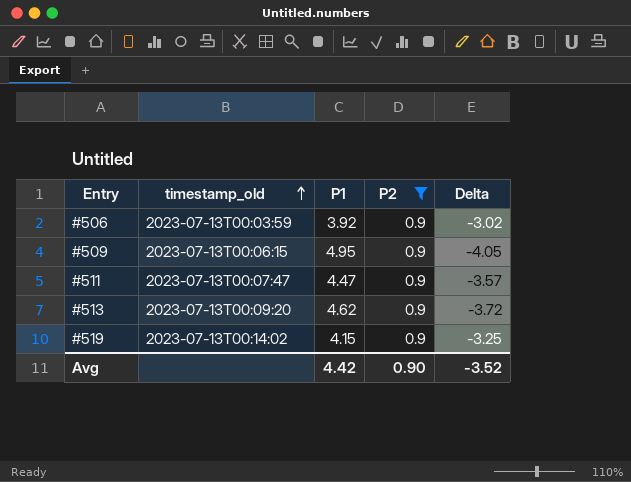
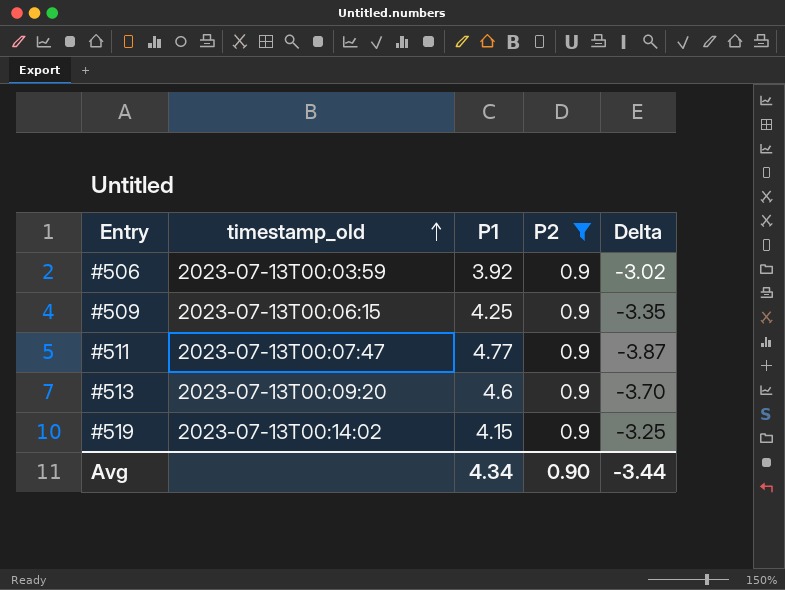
#509 | P1: 4.95 -> 4.25
#509 | Delta: -4.05 -> -3.35
#511 | P1: 4.47 -> 4.77
#511 | Delta: -3.57 -> -3.87
#513 | P1: 4.62 -> 4.6
#513 | Delta: -3.72 -> -3.70
Avg | P1: 4.42 -> 4.34
Avg | Delta: -3.52 -> -3.44

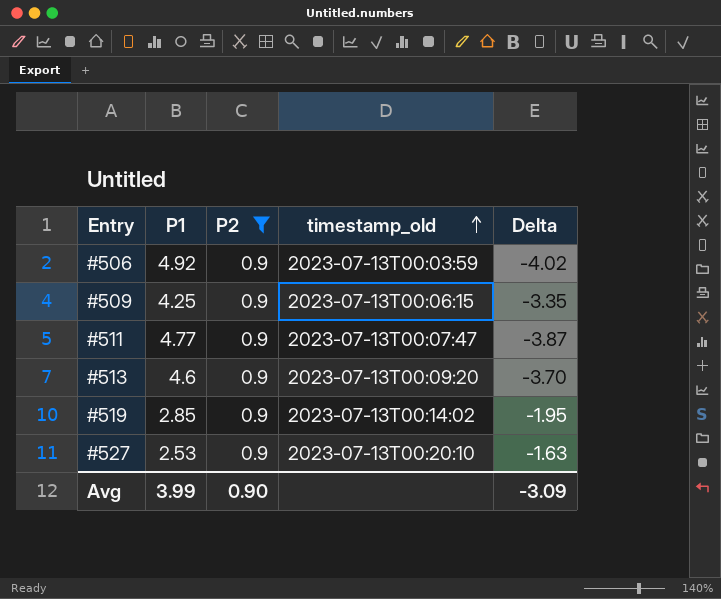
column timestamp_old | position: 2 -> 4
#506 | P1: 3.92 -> 4.92
#506 | Delta: -3.02 -> -4.02
#519 | P1: 4.15 -> 2.85
#519 | Delta: -3.25 -> -1.95
row #527: none -> 2.53 | 0.9 | 2023-07-13T00:20:10 | -1.63
Avg | P1: 4.34 -> 3.99
Avg | Delta: -3.44 -> -3.09

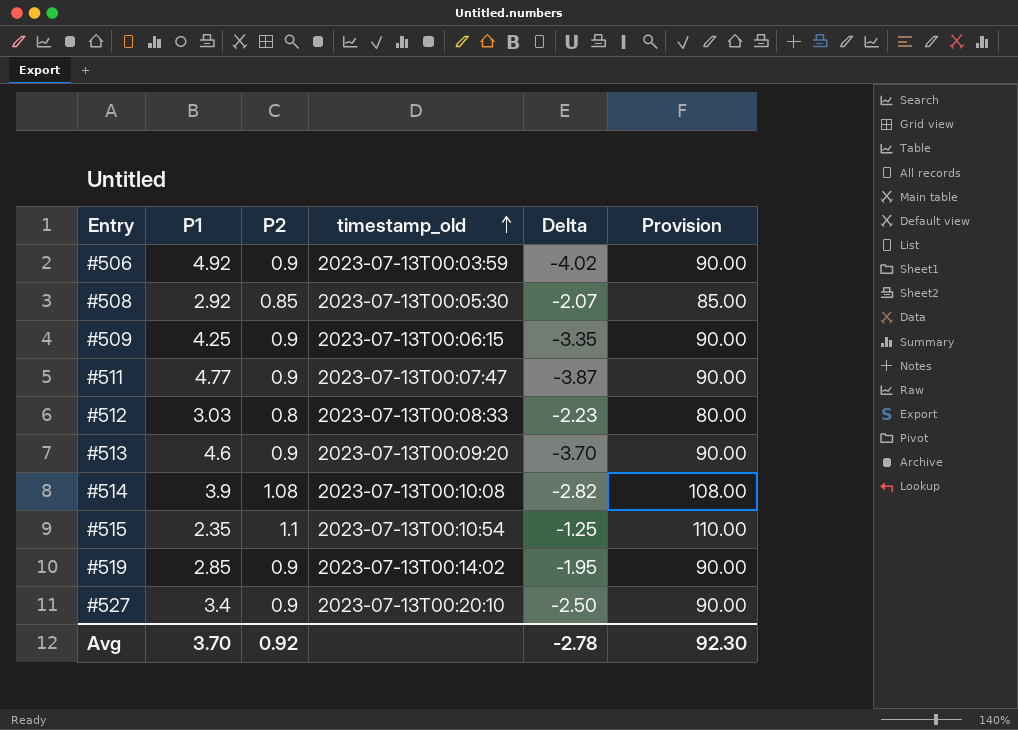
filter: P2 = 0.9 -> none
column Provision | formula: none -> [P2] * 100
#527 | P1: 2.53 -> 3.4
#527 | Delta: -1.63 -> -2.50
Avg | P1: 3.99 -> 3.70
Avg | P2: 0.90 -> 0.92
Avg | Delta: -3.09 -> -2.78

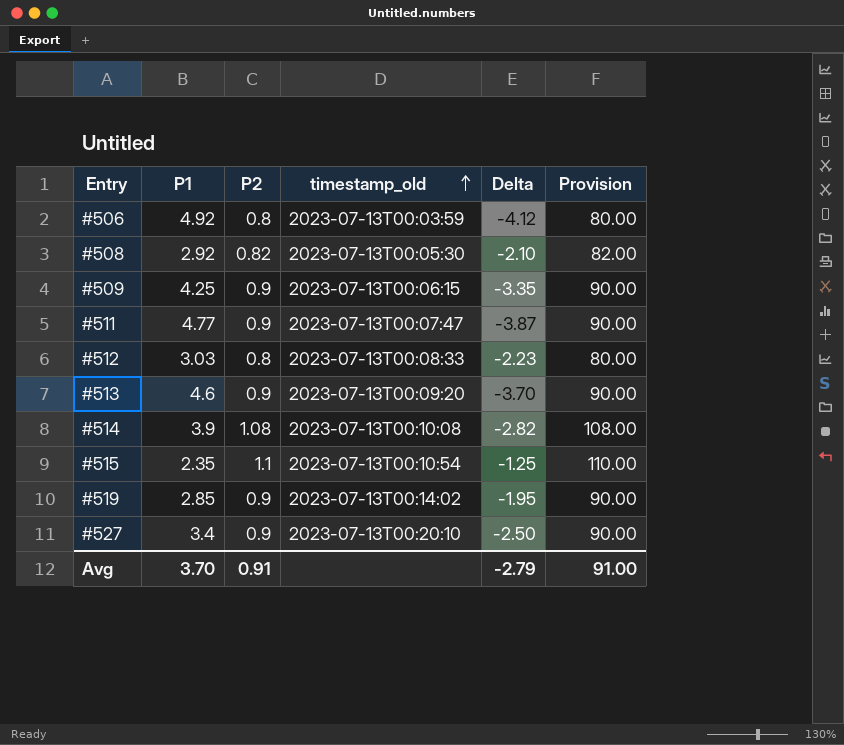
#506 | P2: 0.9 -> 0.8
#506 | Delta: -4.02 -> -4.12
#506 | Provision: 90.00 -> 80.00
#508 | P2: 0.85 -> 0.82
#508 | Delta: -2.07 -> -2.10
#508 | Provision: 85.00 -> 82.00
Avg | P2: 0.92 -> 0.91
Avg | Delta: -2.78 -> -2.79
Avg | Provision: 92.30 -> 91.00

